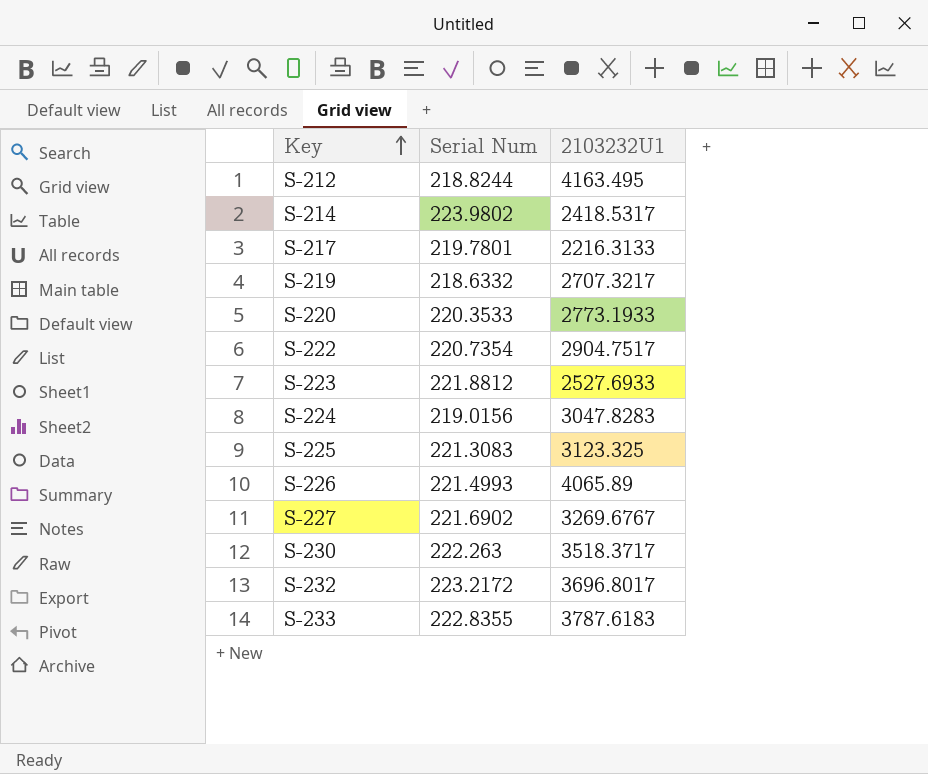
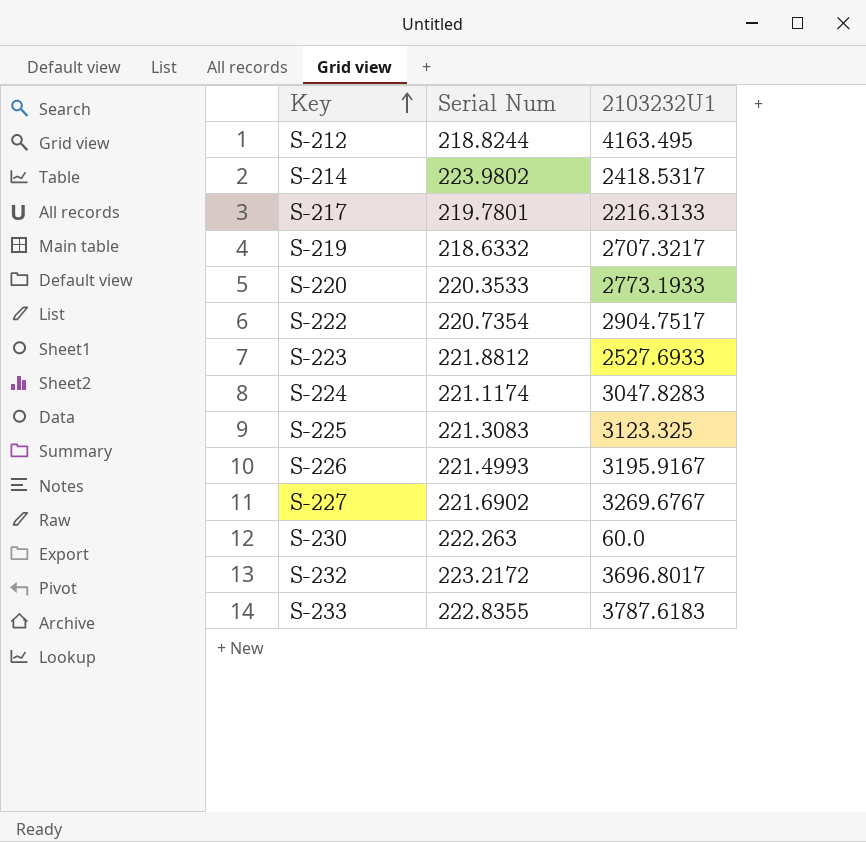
S-224 | Serial Num: 219.0156 -> 221.1174
S-226 | 2103232U1: 4065.89 -> 3195.9167
S-230 | 2103232U1: 3518.3717 -> 60.0

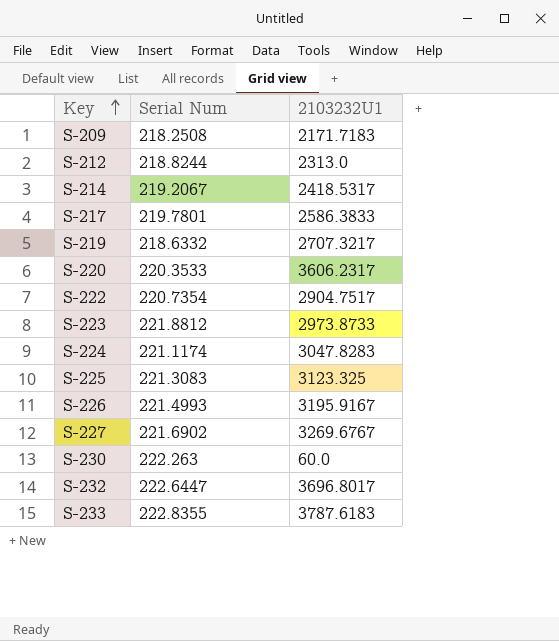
row S-209: none -> 218.2508 | 2171.7183
S-212 | 2103232U1: 4163.495 -> 2313.0
S-214 | Serial Num: 223.9802 -> 219.2067
S-217 | 2103232U1: 2216.3133 -> 2586.3833
S-220 | 2103232U1: 2773.1933 -> 3606.2317
S-223 | 2103232U1: 2527.6933 -> 2973.8733
S-232 | Serial Num: 223.2172 -> 222.6447

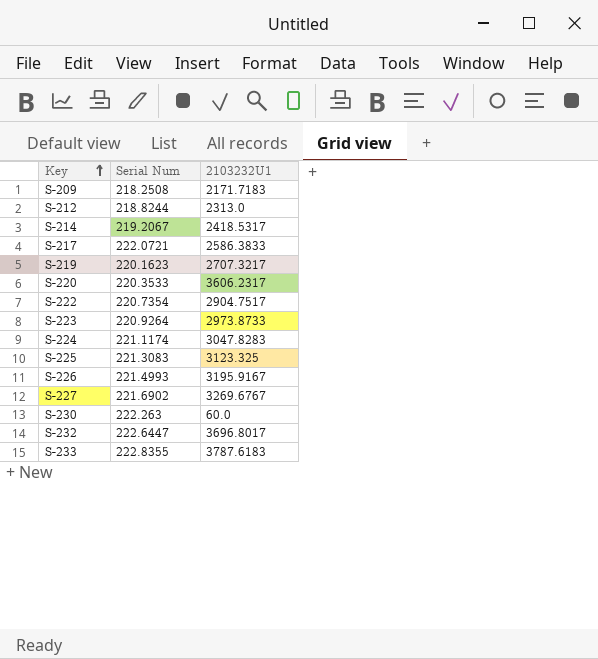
S-217 | Serial Num: 219.7801 -> 222.0721
S-219 | Serial Num: 218.6332 -> 220.1623
S-223 | Serial Num: 221.8812 -> 220.9264

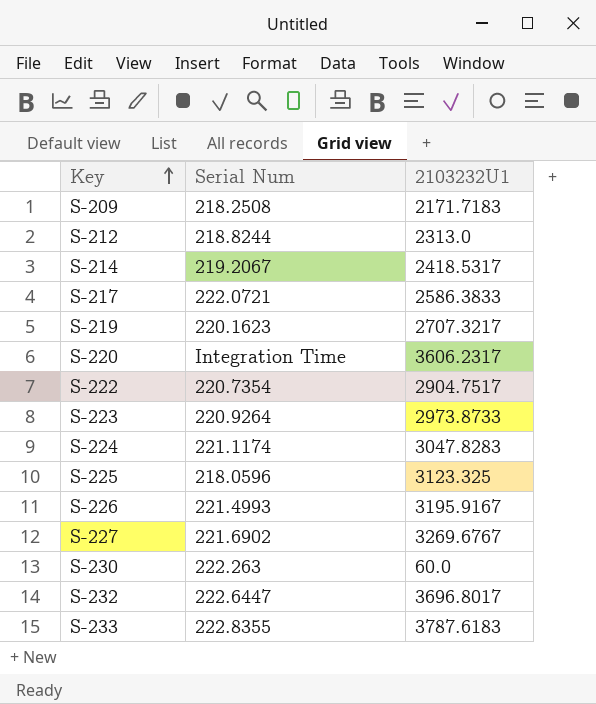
S-220 | Serial Num: 220.3533 -> Integration Time
S-225 | Serial Num: 221.3083 -> 218.0596

